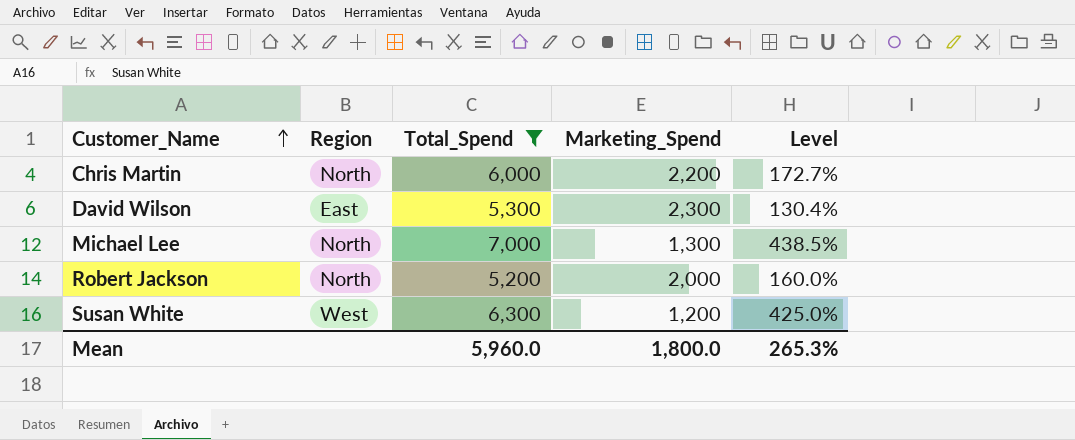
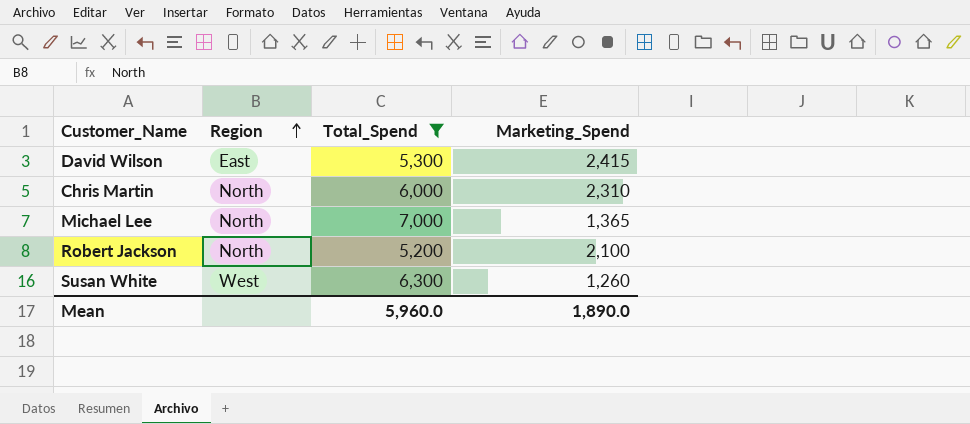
row order: Customer_Name ascending -> Region ascending
column Level | formula: ([Total_Spend] - [Marketing_Spend]) / [Marketing_Spend] -> none
David Wilson | Marketing_Spend: 2,300 -> 2,415
Chris Martin | Marketing_Spend: 2,200 -> 2,310
Michael Lee | Marketing_Spend: 1,300 -> 1,365
Robert Jackson | Marketing_Spend: 2,000 -> 2,100
Susan White | Marketing_Spend: 1,200 -> 1,260
Mean | Marketing_Spend: 1,800.0 -> 1,890.0

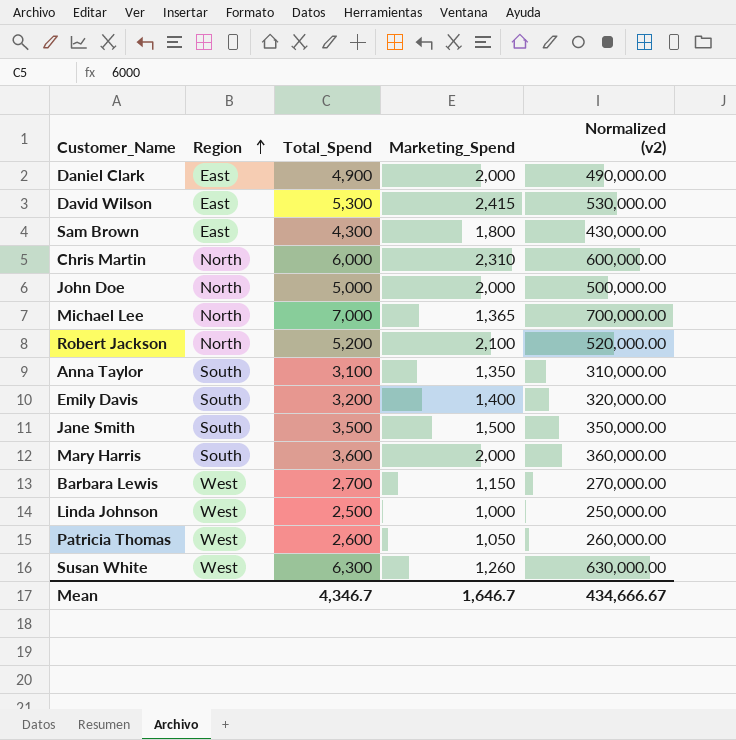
filter: Total_Spend >= 5,200 -> none
column Normalized (v2) | formula: none -> [Total_Spend] * 100
Mean | Total_Spend: 5,960.0 -> 4,346.7
Mean | Marketing_Spend: 1,890.0 -> 1,646.7

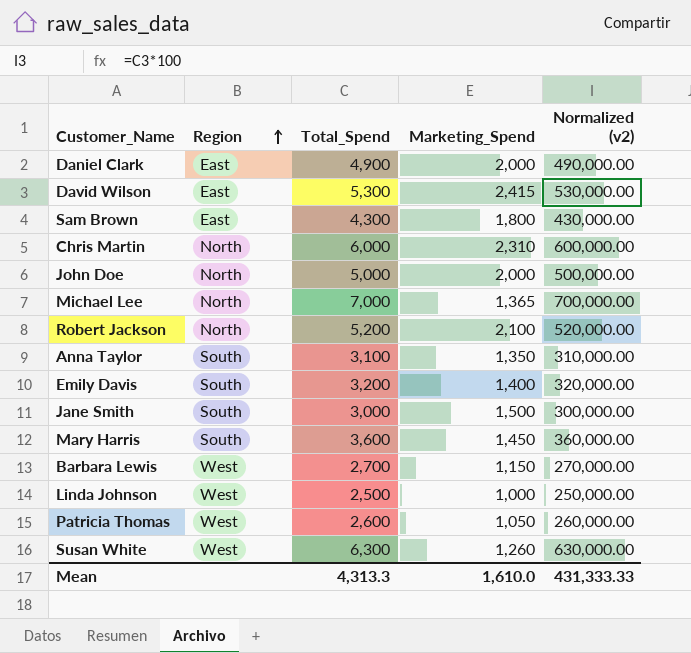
Jane Smith | Total_Spend: 3,500 -> 3,000
Jane Smith | Normalized (v2): 350,000.00 -> 300,000.00
Mary Harris | Marketing_Spend: 2,000 -> 1,450
Mean | Total_Spend: 4,346.7 -> 4,313.3
Mean | Marketing_Spend: 1,646.7 -> 1,610.0
Mean | Normalized (v2): 434,666.67 -> 431,333.33

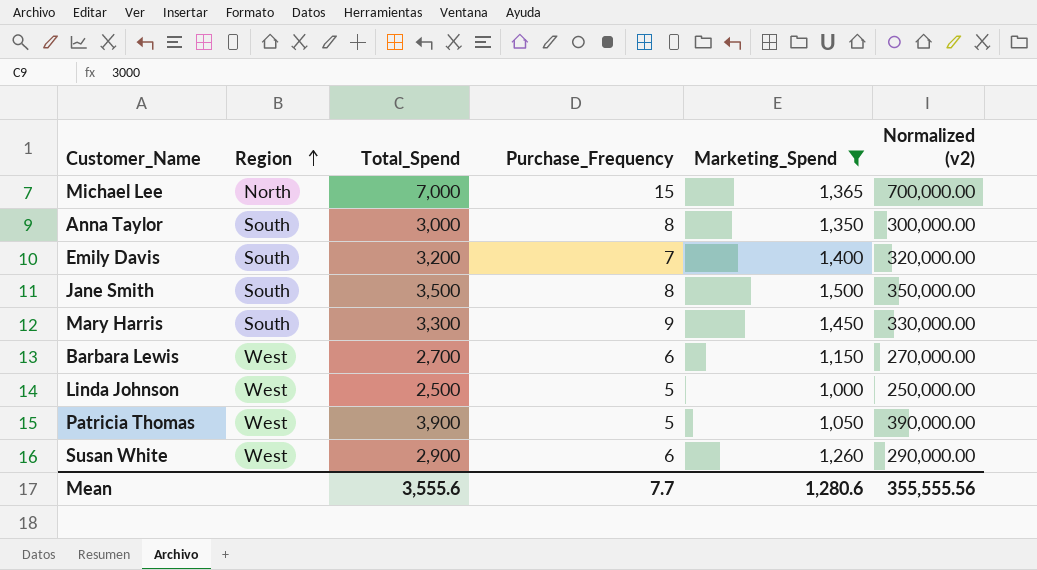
filter: none -> Marketing_Spend <= 1,500
column Purchase_Frequency | position: none -> 4
Anna Taylor | Total_Spend: 3,100 -> 3,000
Anna Taylor | Normalized (v2): 310,000.00 -> 300,000.00
Jane Smith | Total_Spend: 3,000 -> 3,500
Jane Smith | Normalized (v2): 300,000.00 -> 350,000.00
Mary Harris | Total_Spend: 3,600 -> 3,300
Mary Harris | Normalized (v2): 360,000.00 -> 330,000.00
Patricia Thomas | Total_Spend: 2,600 -> 3,900
Patricia Thomas | Normalized (v2): 260,000.00 -> 390,000.00
Susan White | Total_Spend: 6,300 -> 2,900
Susan White | Normalized (v2): 630,000.00 -> 290,000.00
Mean | Total_Spend: 4,313.3 -> 3,555.6
Mean | Marketing_Spend: 1,610.0 -> 1,280.6
Mean | Normalized (v2): 431,333.33 -> 355,555.56

